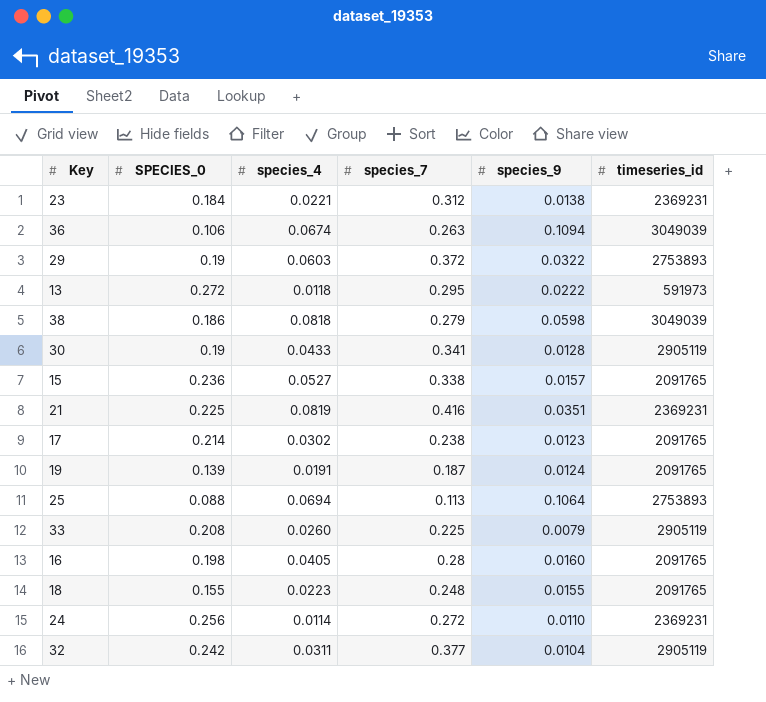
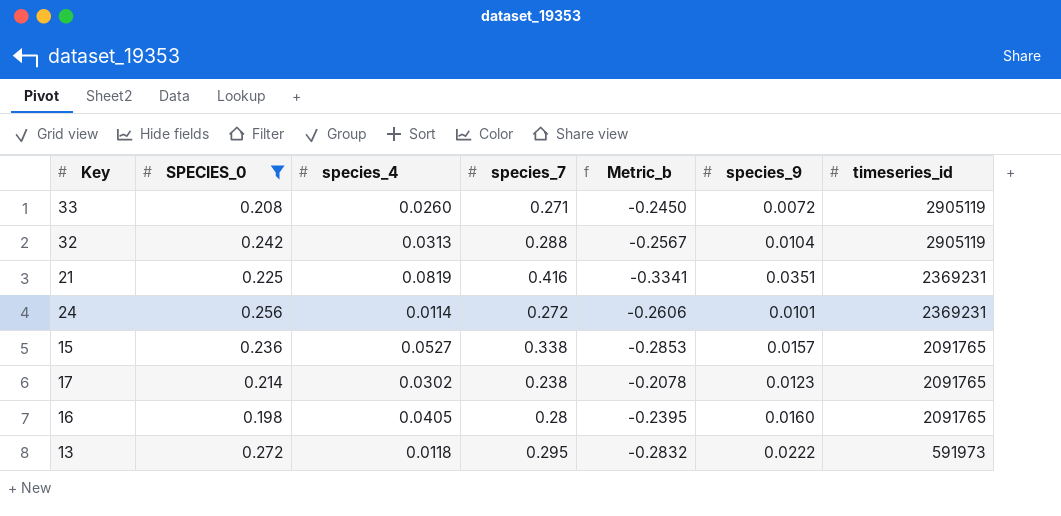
filter: none -> SPECIES_0 >= 0.198
row order: none -> timeseries_id descending
column Metric_b | formula: none -> [species_4] - [species_7]
33 | species_7: 0.225 -> 0.271
33 | species_9: 0.0079 -> 0.0072
32 | species_4: 0.0311 -> 0.0313
32 | species_7: 0.377 -> 0.288
24 | species_9: 0.0110 -> 0.0101

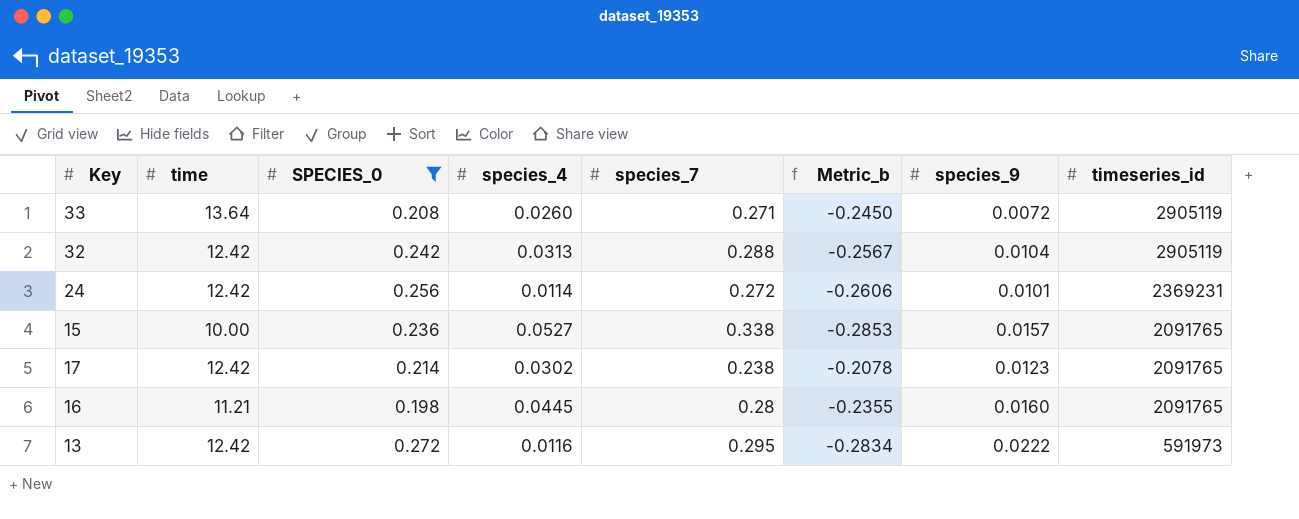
column time | position: none -> 2
row 21: 0.225 | 0.0819 | 0.416 | -0.3341 | 0.0351 | 2369231 -> none
16 | species_4: 0.0405 -> 0.0445
16 | Metric_b: -0.2395 -> -0.2355
13 | species_4: 0.0118 -> 0.0116
13 | Metric_b: -0.2832 -> -0.2834

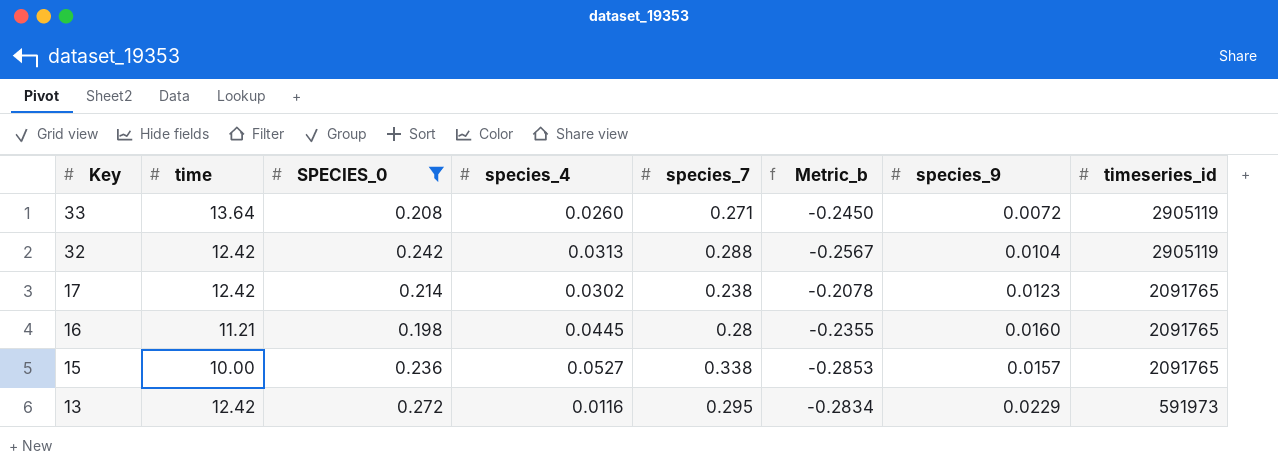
row order: timeseries_id descending -> Key descending
row 24: 12.42 | 0.256 | 0.0114 | 0.272 | -0.2606 | 0.0101 | 2369231 -> none
13 | species_9: 0.0222 -> 0.0229

